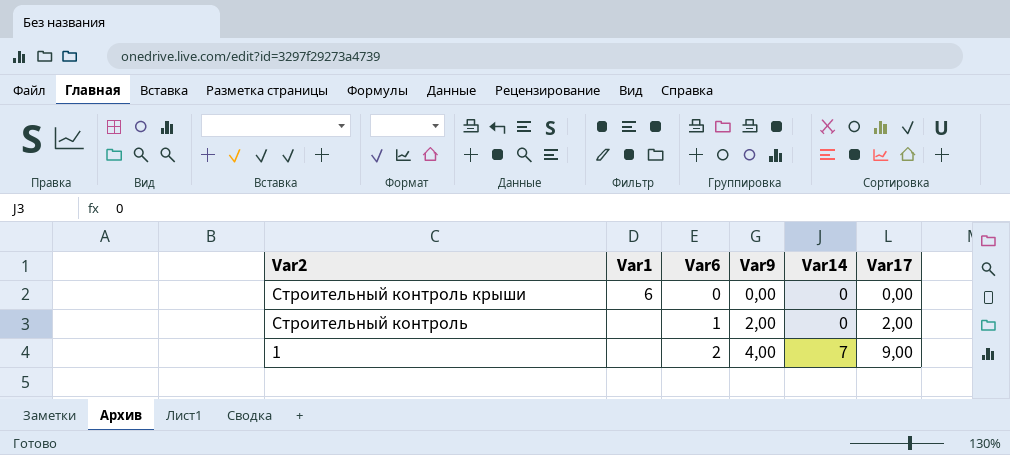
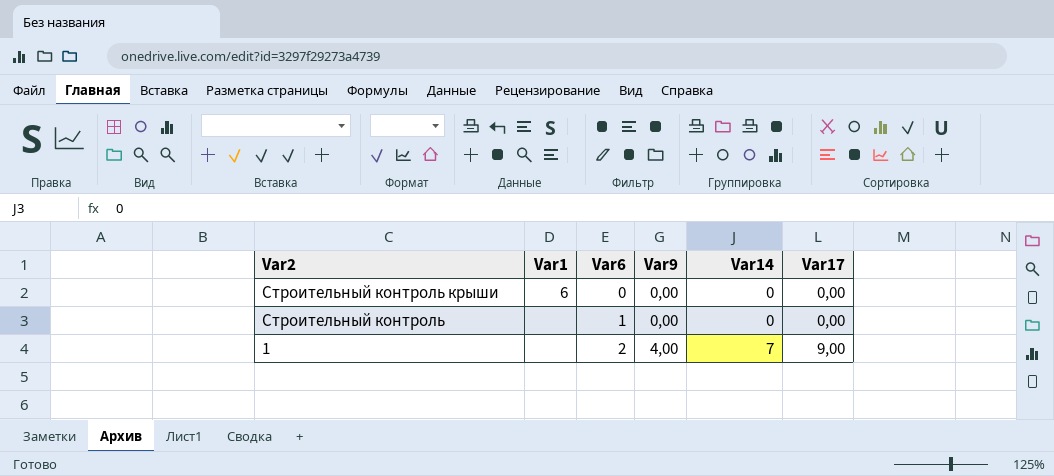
Строительный контроль | Var9: 2,00 -> 0,00
Строительный контроль | Var17: 2,00 -> 0,00

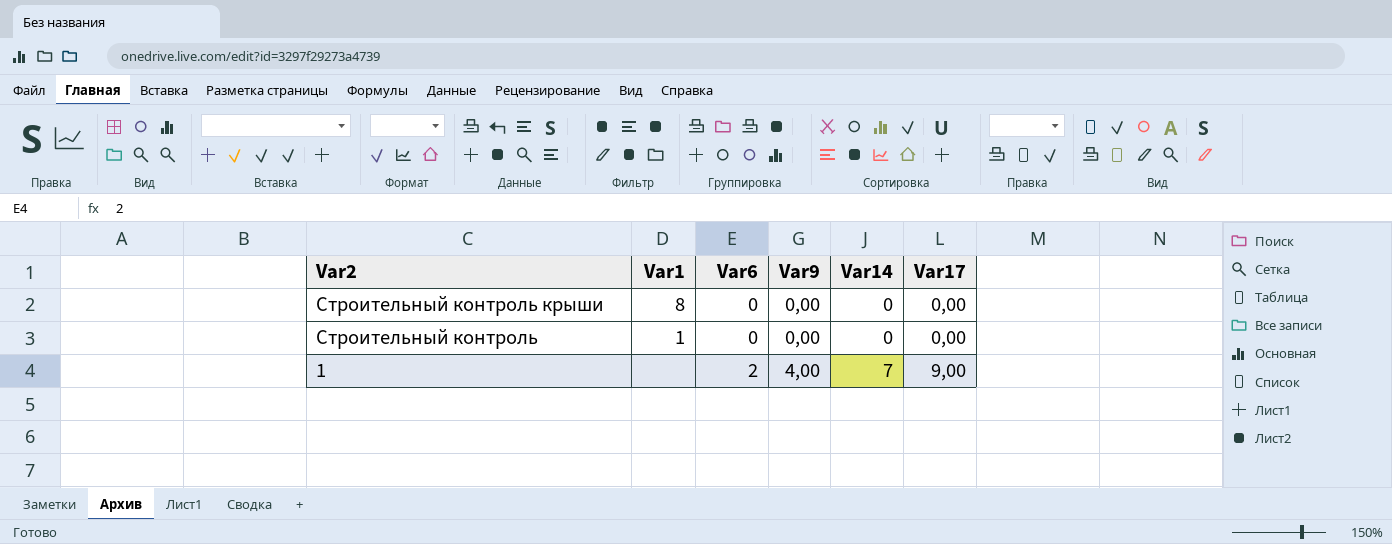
Строительный контроль крыши | Var1: 6 -> 8
Строительный контроль | Var1: none -> 1
Строительный контроль | Var6: 1 -> 0

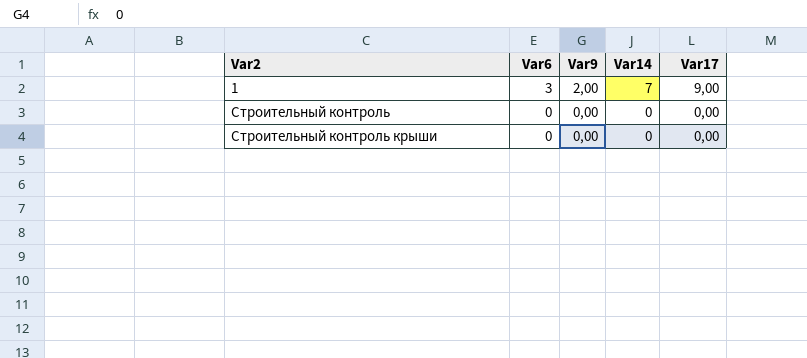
row order: Var2 descending -> Var2 ascending
column Var1 | position: 2 -> none
1 | Var6: 2 -> 3
1 | Var9: 4,00 -> 2,00

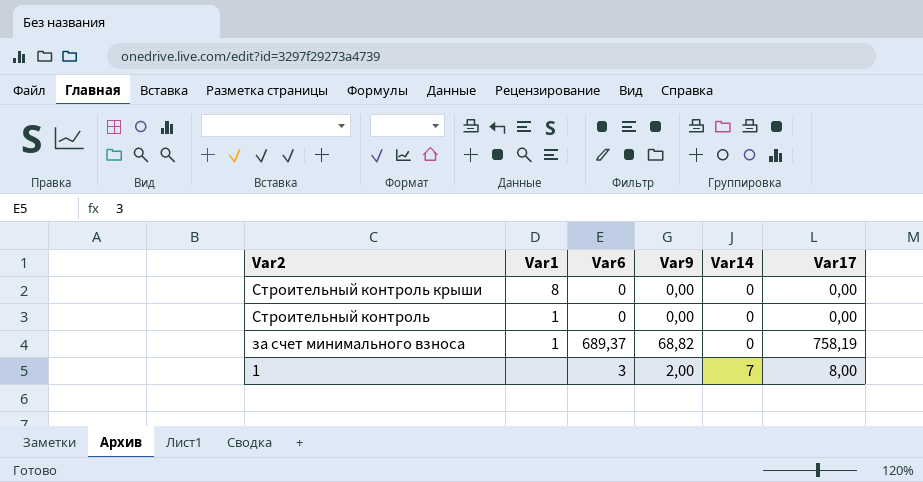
row order: Var2 ascending -> Var2 descending
column Var1 | position: none -> 2
row за счет минимального взноса: none -> 1 | 689,37 | 68,82 | 0 | 758,19
1 | Var17: 9,00 -> 8,00

